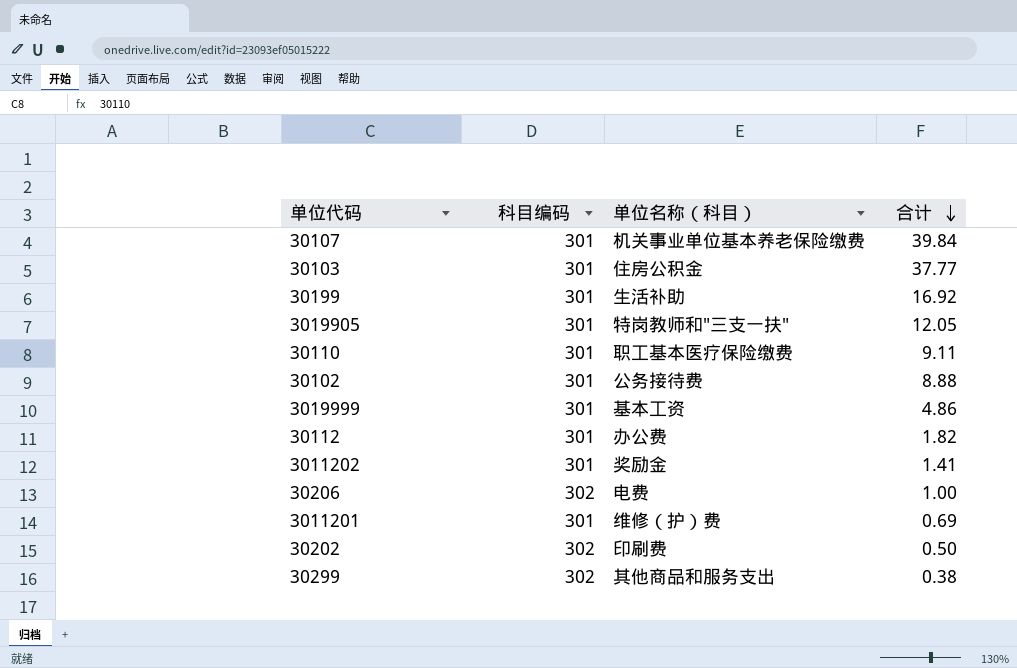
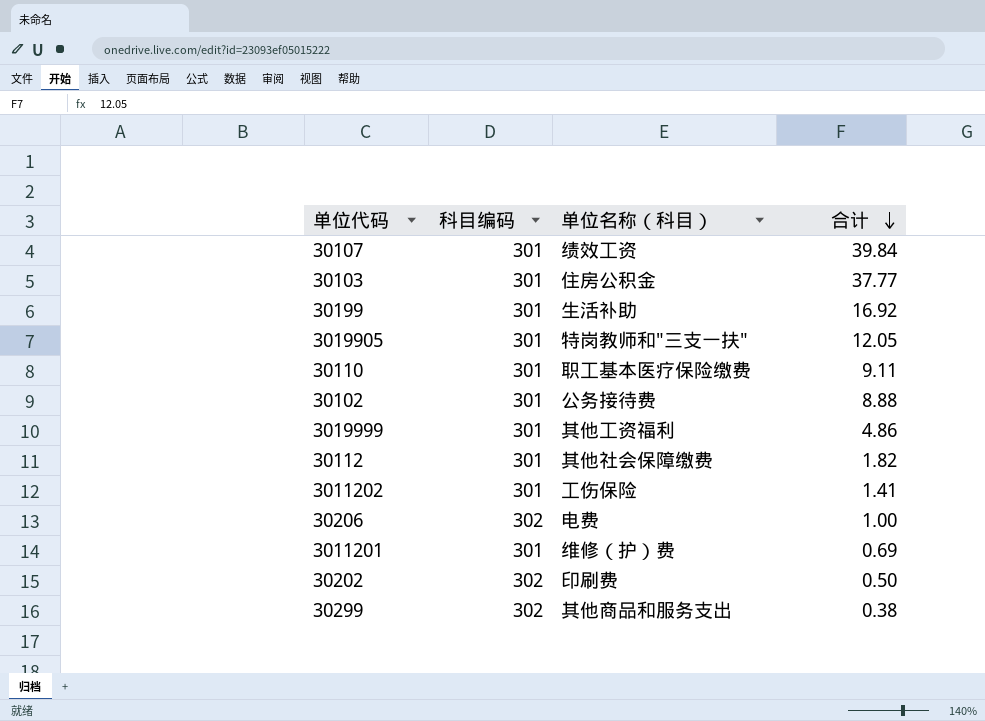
30107 | 单位名称（科目）: 机关事业单位基本养老保险缴费 -> 绩效工资
3019999 | 单位名称（科目）: 基本工资 -> 其他工资福利
30112 | 单位名称（科目）: 办公费 -> 其他社会保障缴费
3011202 | 单位名称（科目）: 奖励金 -> 工伤保险

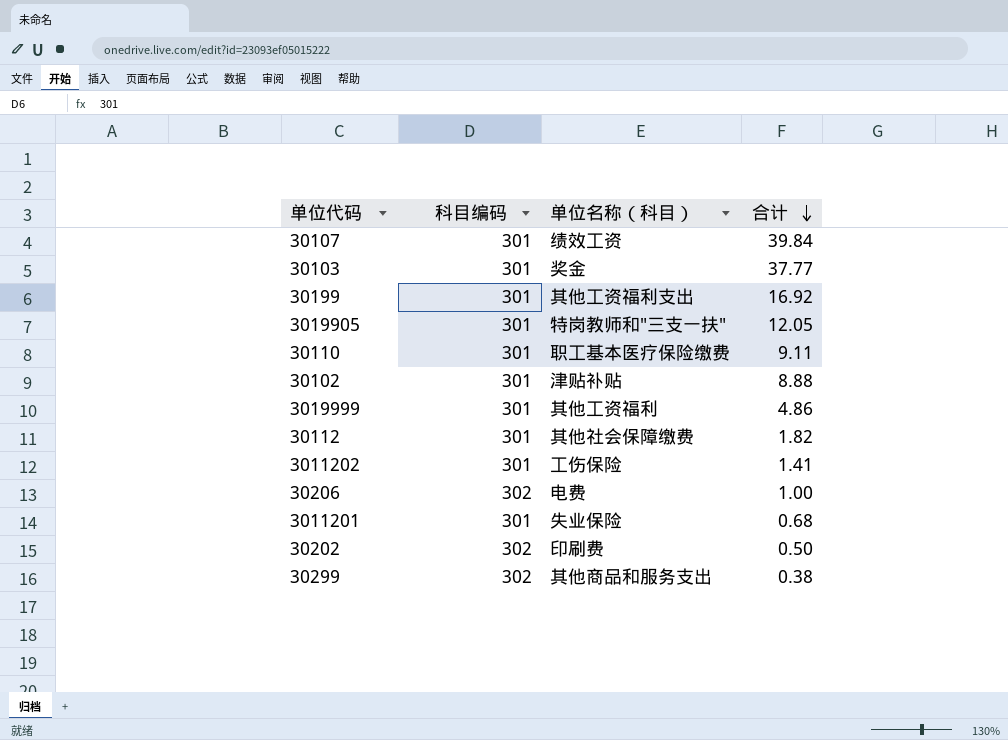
30103 | 单位名称（科目）: 住房公积金 -> 奖金
30199 | 单位名称（科目）: 生活补助 -> 其他工资福利支出
30102 | 单位名称（科目）: 公务接待费 -> 津贴补贴
3011201 | 单位名称（科目）: 维修（护）费 -> 失业保险
3011201 | 合计: 0.69 -> 0.68

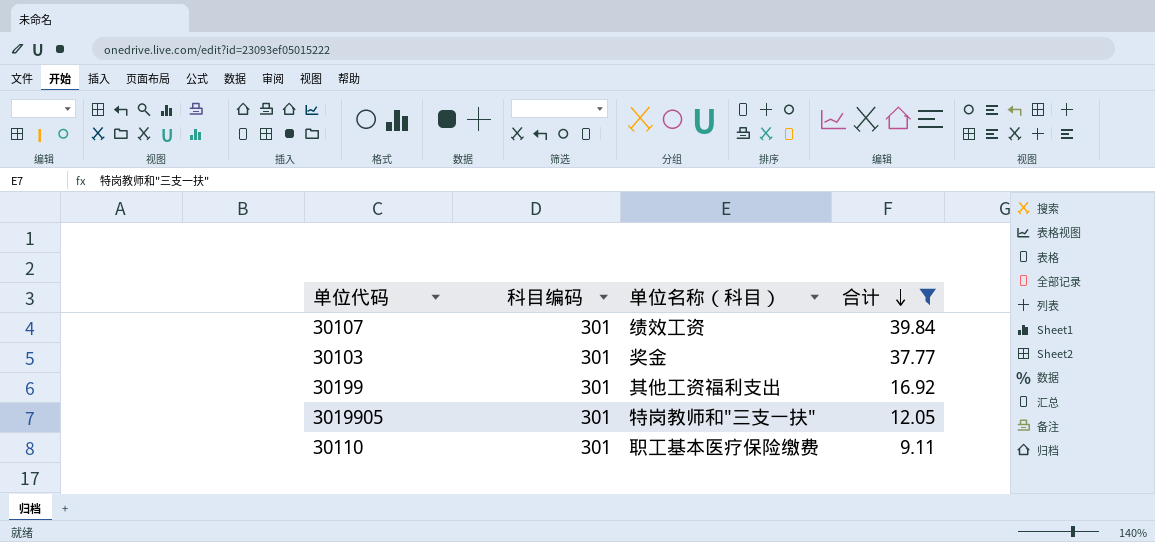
filter: none -> 合计 >= 9.11

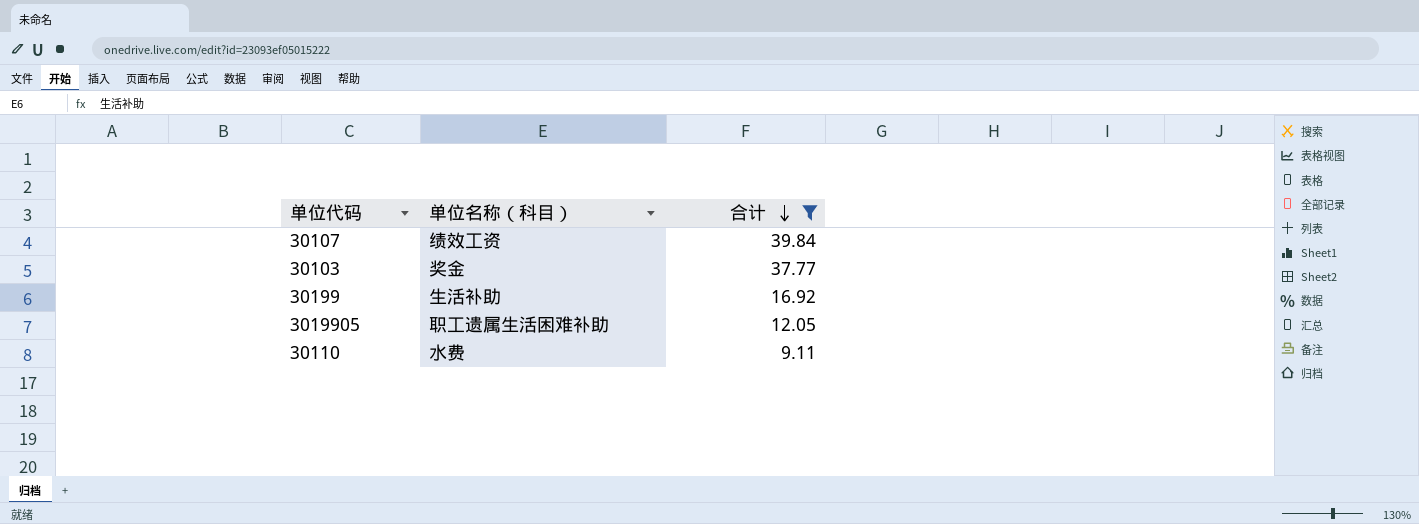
column 科目编码 | position: 2 -> none
30199 | 单位名称（科目）: 其他工资福利支出 -> 生活补助
3019905 | 单位名称（科目）: 特岗教师和"三支一扶" -> 职工遗属生活困难补助
30110 | 单位名称（科目）: 职工基本医疗保险缴费 -> 水费

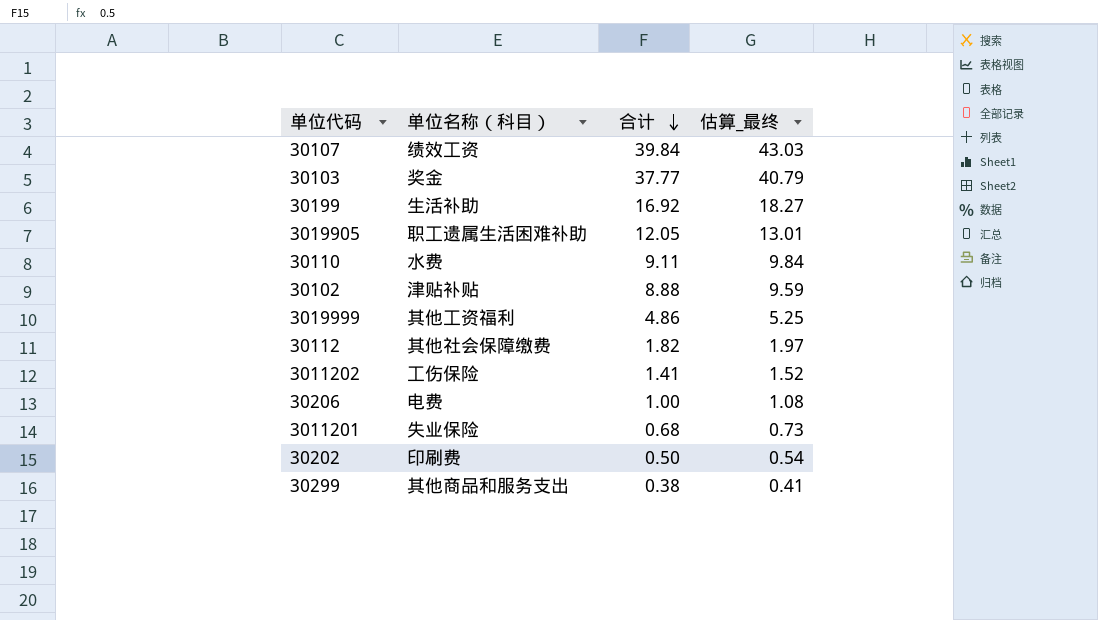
filter: 合计 >= 9.11 -> none
column 估算_最终 | formula: none -> [合计] * 1.08

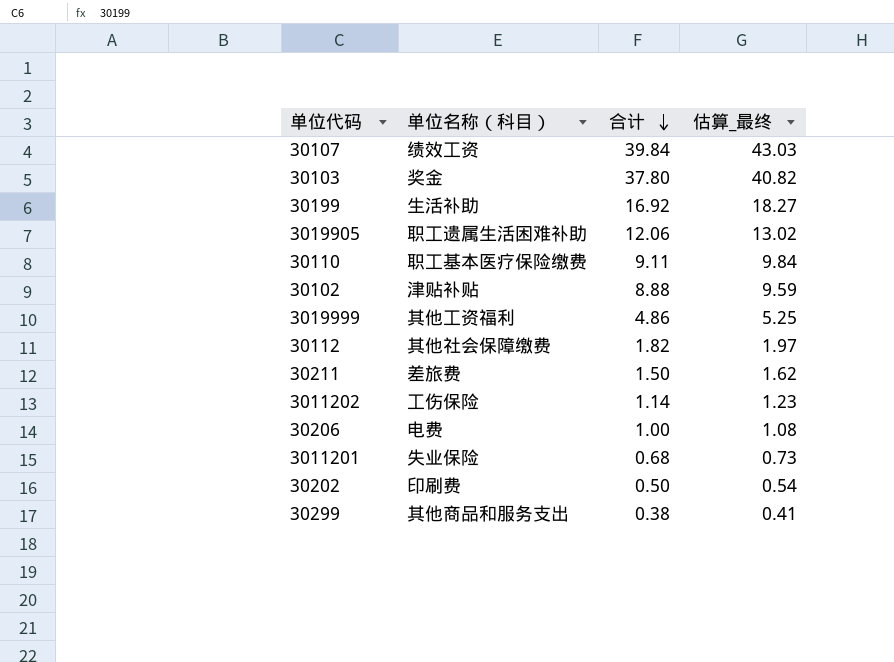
30103 | 合计: 37.77 -> 37.80
30103 | 估算_最终: 40.79 -> 40.82
3019905 | 合计: 12.05 -> 12.06
3019905 | 估算_最终: 13.01 -> 13.02
30110 | 单位名称（科目）: 水费 -> 职工基本医疗保险缴费
row 30211: none -> 差旅费 | 1.50 | 1.62
3011202 | 合计: 1.41 -> 1.14
3011202 | 估算_最终: 1.52 -> 1.23

